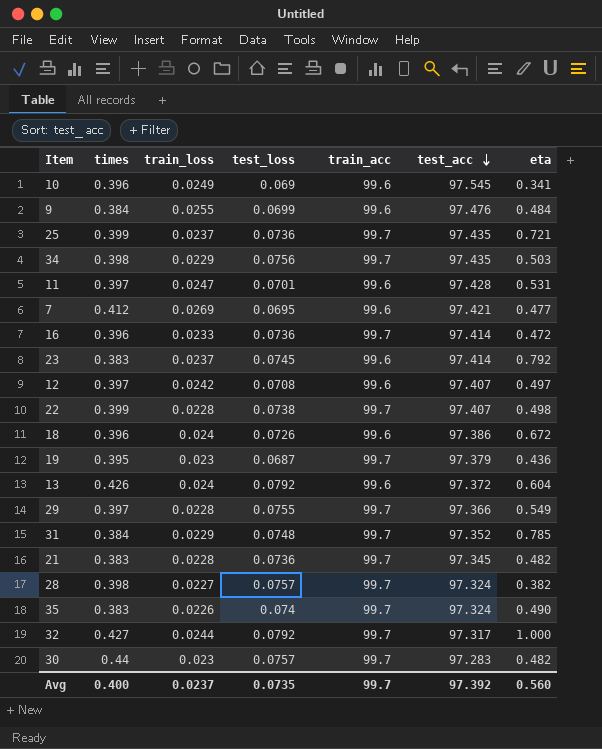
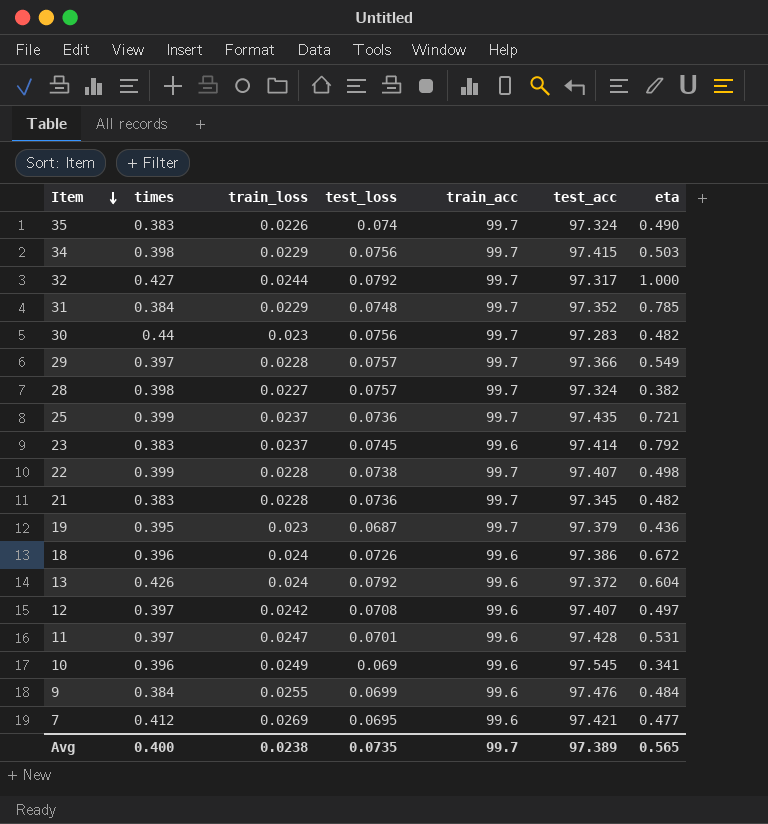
row order: test_acc descending -> Item descending
row 16: 0.396 | 0.0233 | 0.0736 | 99.7 | 97.414 | 0.472 -> none
34 | test_acc: 97.435 -> 97.415
30 | test_loss: 0.0757 -> 0.0756
29 | test_loss: 0.0755 -> 0.0757
Avg | train_loss: 0.0237 -> 0.0238
Avg | test_acc: 97.392 -> 97.389
Avg | eta: 0.560 -> 0.565

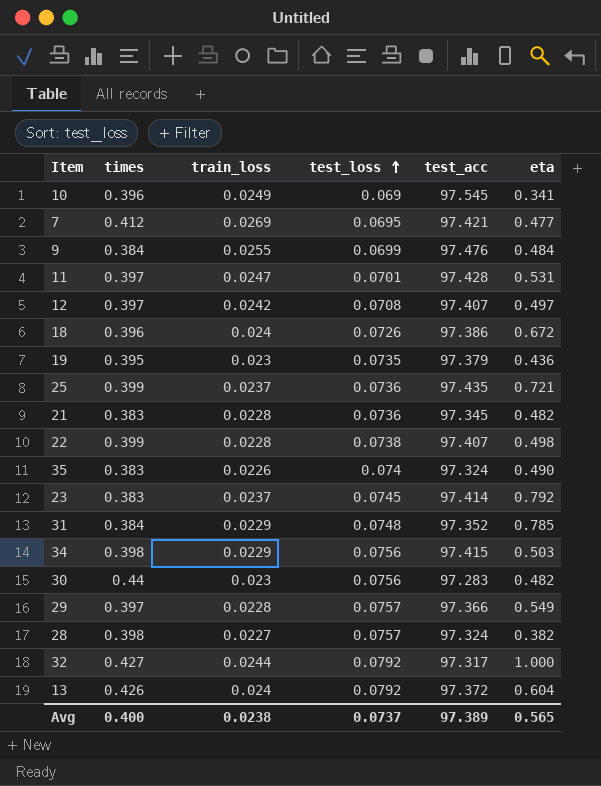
row order: Item descending -> test_loss ascending
column train_acc | position: 5 -> none
19 | test_loss: 0.0687 -> 0.0735
Avg | test_loss: 0.0735 -> 0.0737

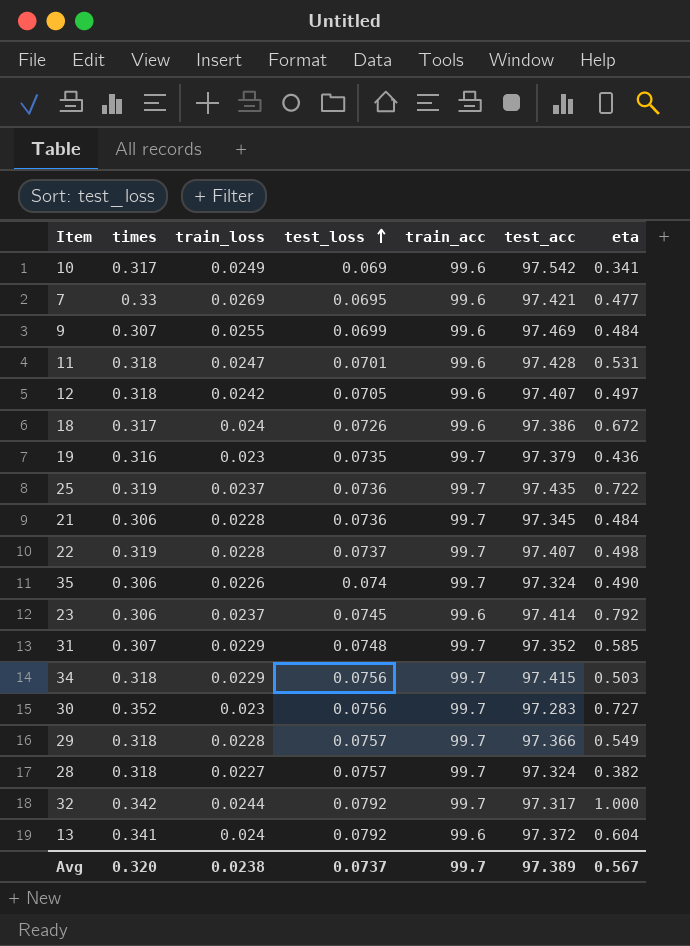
column train_acc | position: none -> 5
10 | times: 0.396 -> 0.317
10 | test_acc: 97.545 -> 97.542
7 | times: 0.412 -> 0.33
9 | times: 0.384 -> 0.307
9 | test_acc: 97.476 -> 97.469
11 | times: 0.397 -> 0.318
12 | times: 0.397 -> 0.318
12 | test_loss: 0.0708 -> 0.0705
18 | times: 0.396 -> 0.317
19 | times: 0.395 -> 0.316
25 | times: 0.399 -> 0.319
25 | eta: 0.721 -> 0.722
21 | times: 0.383 -> 0.306
21 | eta: 0.482 -> 0.484
22 | times: 0.399 -> 0.319
22 | test_loss: 0.0738 -> 0.0737
35 | times: 0.383 -> 0.306
23 | times: 0.383 -> 0.306
31 | times: 0.384 -> 0.307
31 | eta: 0.785 -> 0.585
34 | times: 0.398 -> 0.318
30 | times: 0.44 -> 0.352
30 | eta: 0.482 -> 0.727
29 | times: 0.397 -> 0.318
28 | times: 0.398 -> 0.318
32 | times: 0.427 -> 0.342
13 | times: 0.426 -> 0.341
Avg | times: 0.400 -> 0.320
Avg | eta: 0.565 -> 0.567

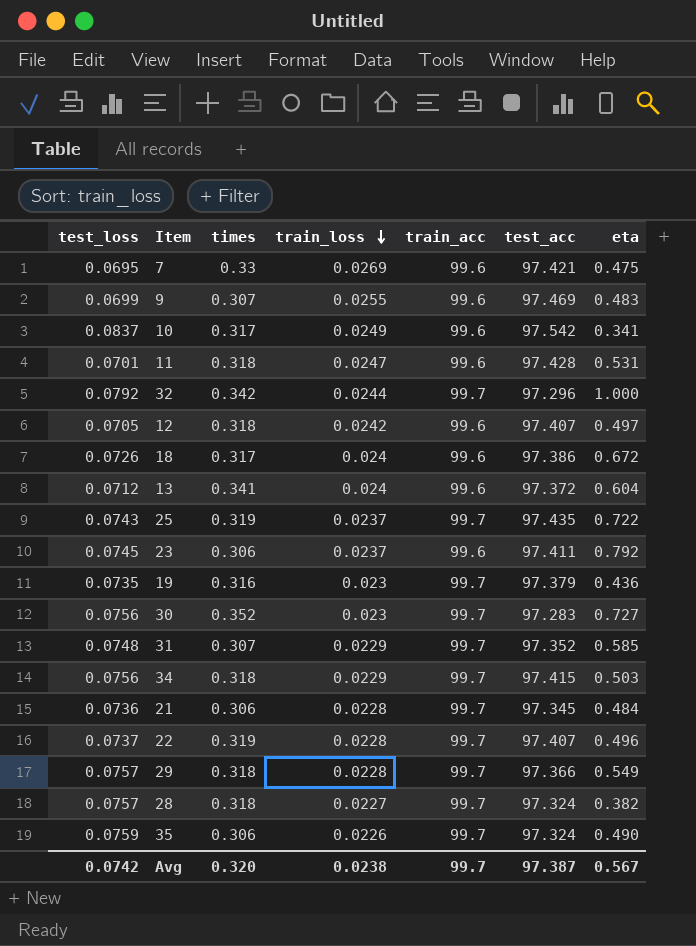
row order: test_loss ascending -> train_loss descending
column test_loss | position: 4 -> 1
7 | eta: 0.477 -> 0.475
9 | eta: 0.484 -> 0.483
10 | test_loss: 0.069 -> 0.0837
32 | test_acc: 97.317 -> 97.296
13 | test_loss: 0.0792 -> 0.0712
25 | test_loss: 0.0736 -> 0.0743
23 | test_acc: 97.414 -> 97.411
22 | eta: 0.498 -> 0.496
35 | test_loss: 0.074 -> 0.0759
Avg | test_loss: 0.0737 -> 0.0742
Avg | test_acc: 97.389 -> 97.387

